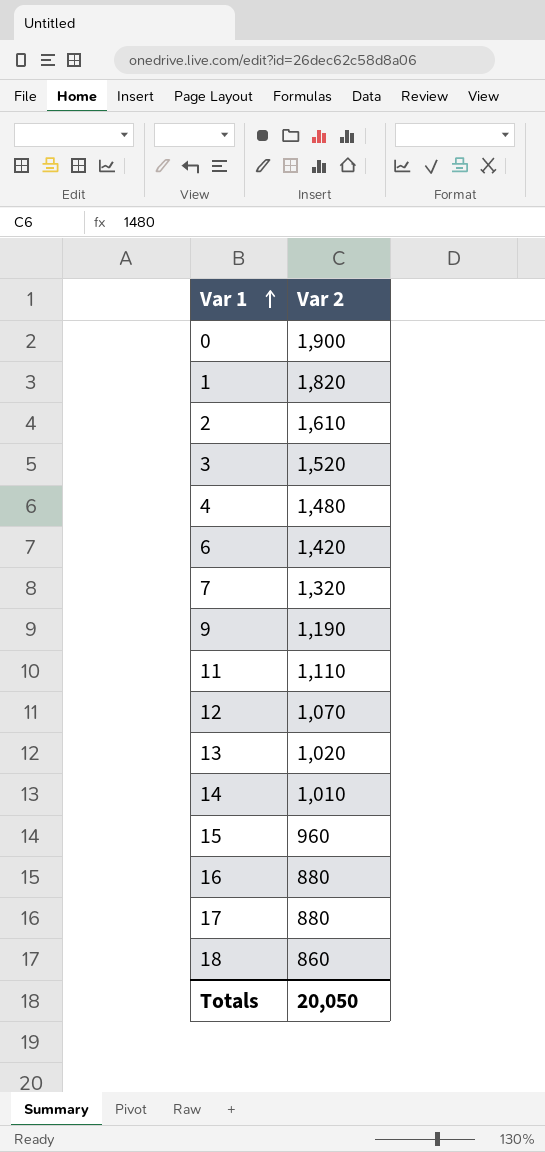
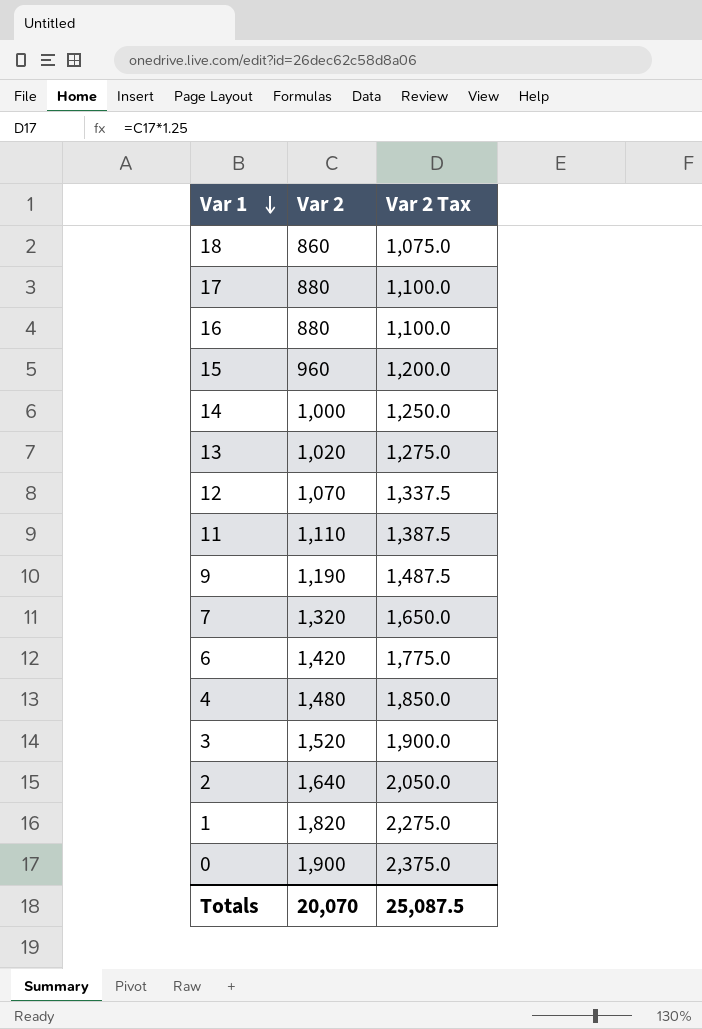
row order: Var 1 ascending -> Var 1 descending
column Var 2 Tax | formula: none -> [Var 2] * 1.25
14 | Var 2: 1,010 -> 1,000
2 | Var 2: 1,610 -> 1,640
Totals | Var 2: 20,050 -> 20,070

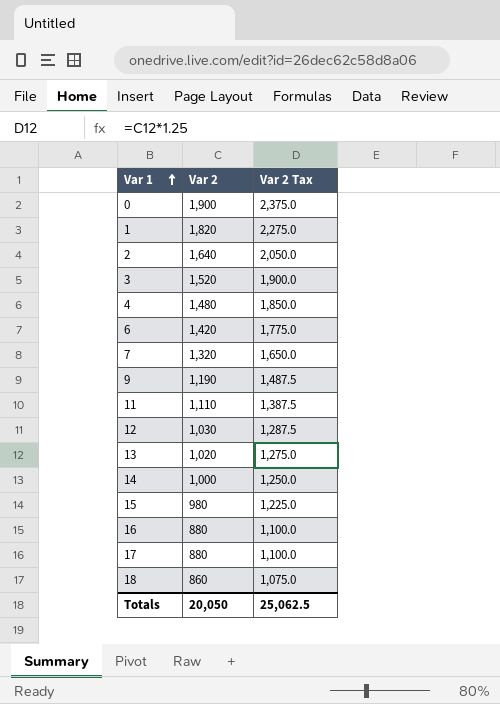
row order: Var 1 descending -> Var 1 ascending
12 | Var 2: 1,070 -> 1,030
12 | Var 2 Tax: 1,337.5 -> 1,287.5
15 | Var 2: 960 -> 980
15 | Var 2 Tax: 1,200.0 -> 1,225.0
Totals | Var 2: 20,070 -> 20,050
Totals | Var 2 Tax: 25,087.5 -> 25,062.5

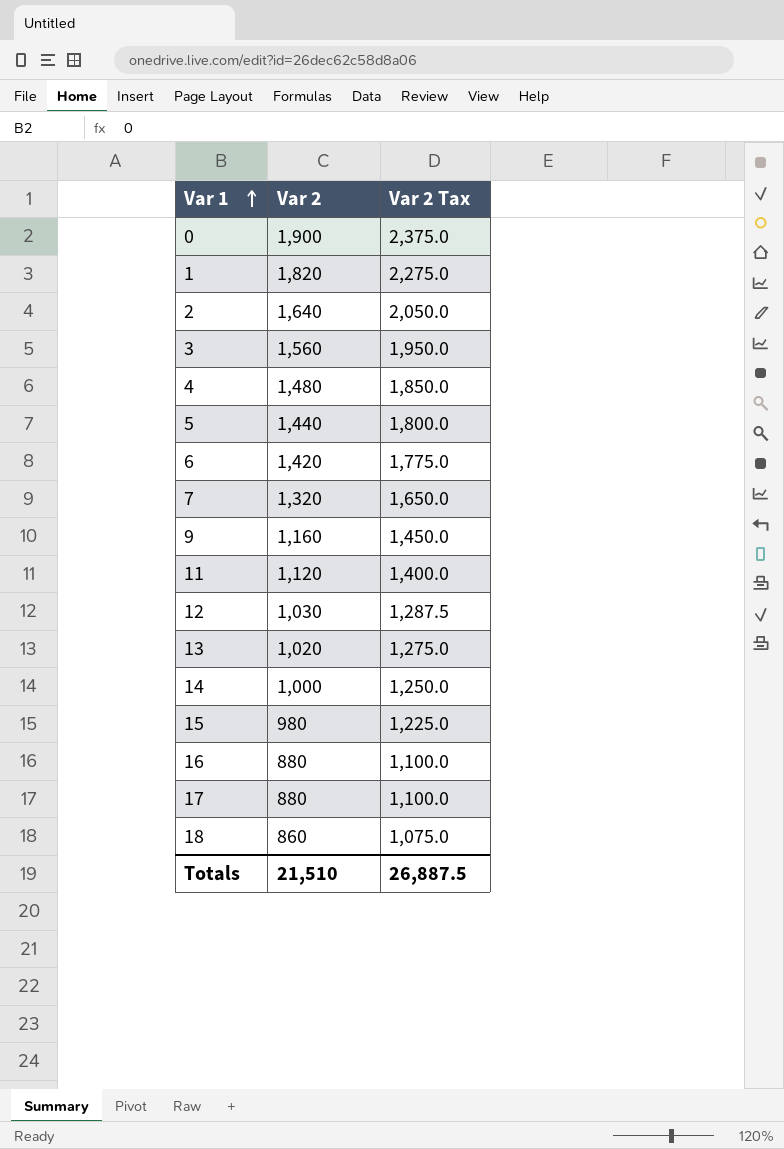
3 | Var 2: 1,520 -> 1,560
3 | Var 2 Tax: 1,900.0 -> 1,950.0
row 5: none -> 1,440 | 1,800.0
9 | Var 2: 1,190 -> 1,160
9 | Var 2 Tax: 1,487.5 -> 1,450.0
11 | Var 2: 1,110 -> 1,120
11 | Var 2 Tax: 1,387.5 -> 1,400.0
Totals | Var 2: 20,050 -> 21,510
Totals | Var 2 Tax: 25,062.5 -> 26,887.5

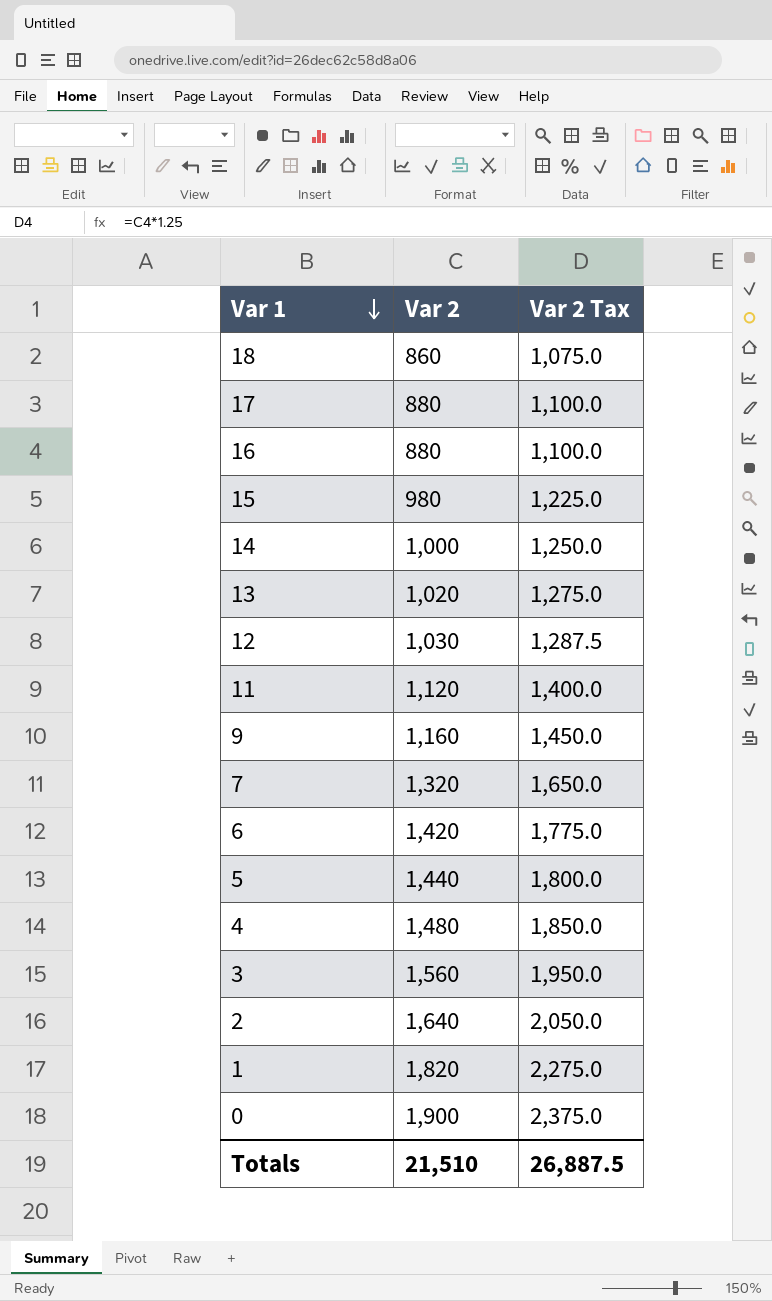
row order: Var 1 ascending -> Var 1 descending

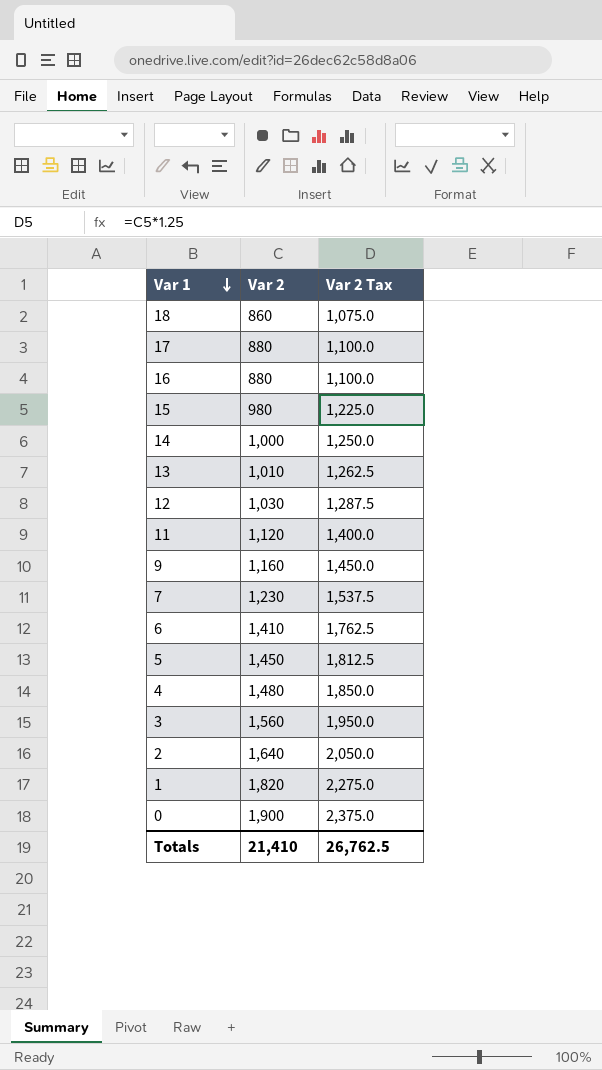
13 | Var 2: 1,020 -> 1,010
13 | Var 2 Tax: 1,275.0 -> 1,262.5
7 | Var 2: 1,320 -> 1,230
7 | Var 2 Tax: 1,650.0 -> 1,537.5
6 | Var 2: 1,420 -> 1,410
6 | Var 2 Tax: 1,775.0 -> 1,762.5
5 | Var 2: 1,440 -> 1,450
5 | Var 2 Tax: 1,800.0 -> 1,812.5
Totals | Var 2: 21,510 -> 21,410
Totals | Var 2 Tax: 26,887.5 -> 26,762.5

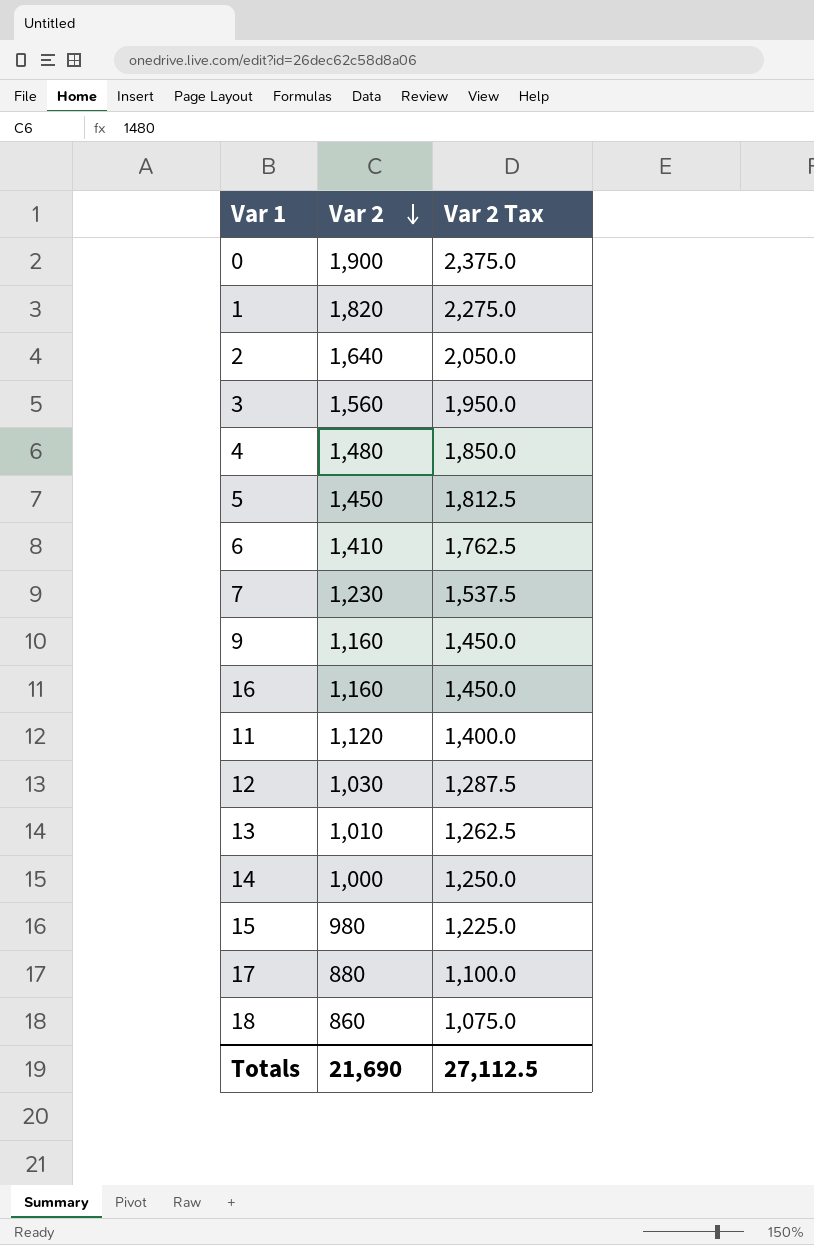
row order: Var 1 descending -> Var 2 descending
16 | Var 2: 880 -> 1,160
16 | Var 2 Tax: 1,100.0 -> 1,450.0
Totals | Var 2: 21,410 -> 21,690
Totals | Var 2 Tax: 26,762.5 -> 27,112.5

